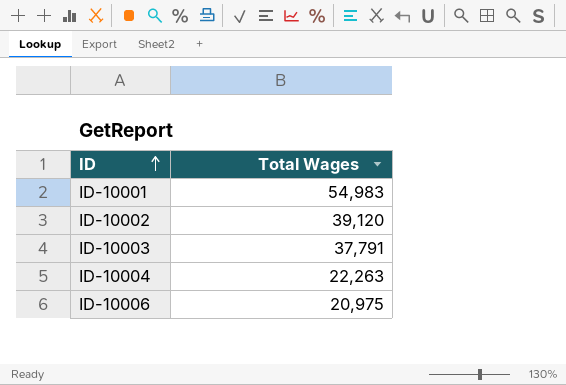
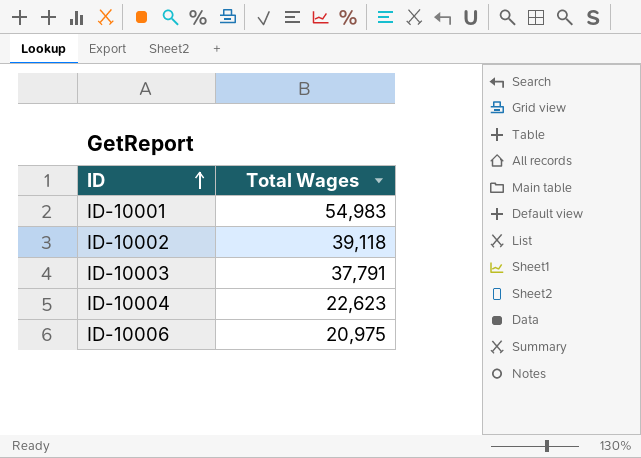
ID-10002 | Total Wages: 39,120 -> 39,118
ID-10004 | Total Wages: 22,263 -> 22,623

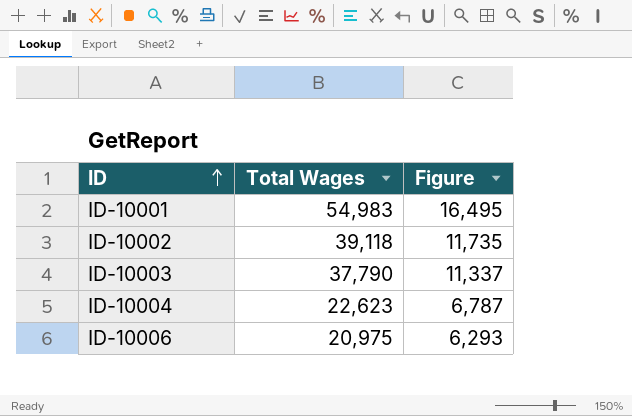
column Figure | formula: none -> [Total Wages] * 0.3
ID-10003 | Total Wages: 37,791 -> 37,790

